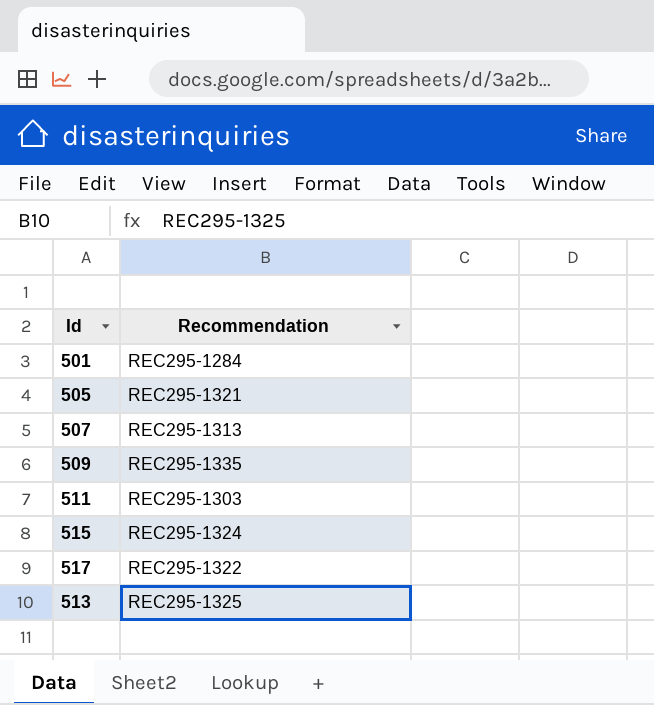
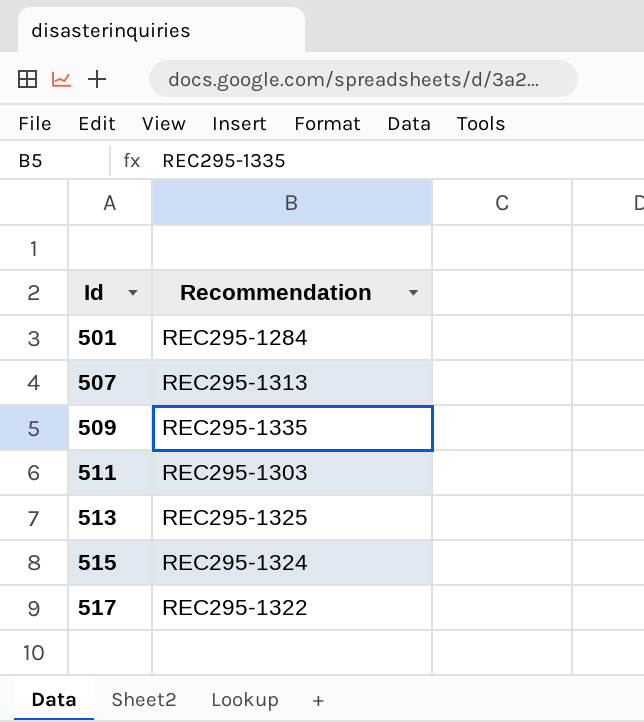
row order: none -> Id ascending
row 505: REC295-1321 -> none

